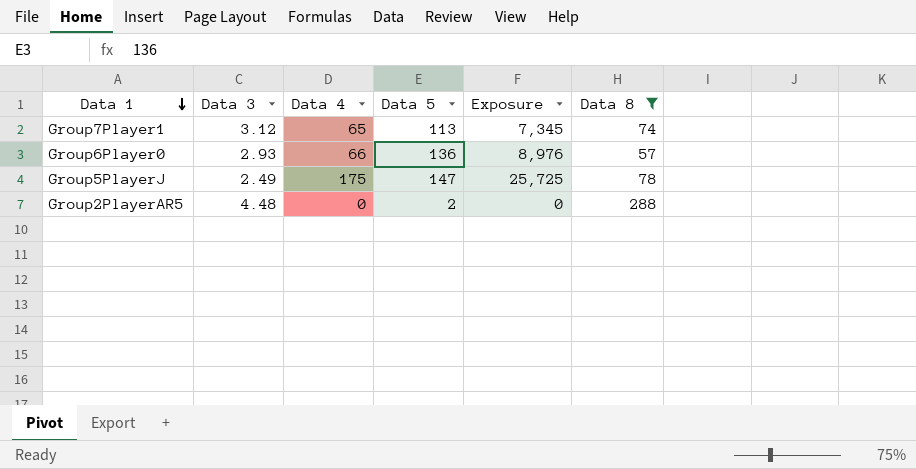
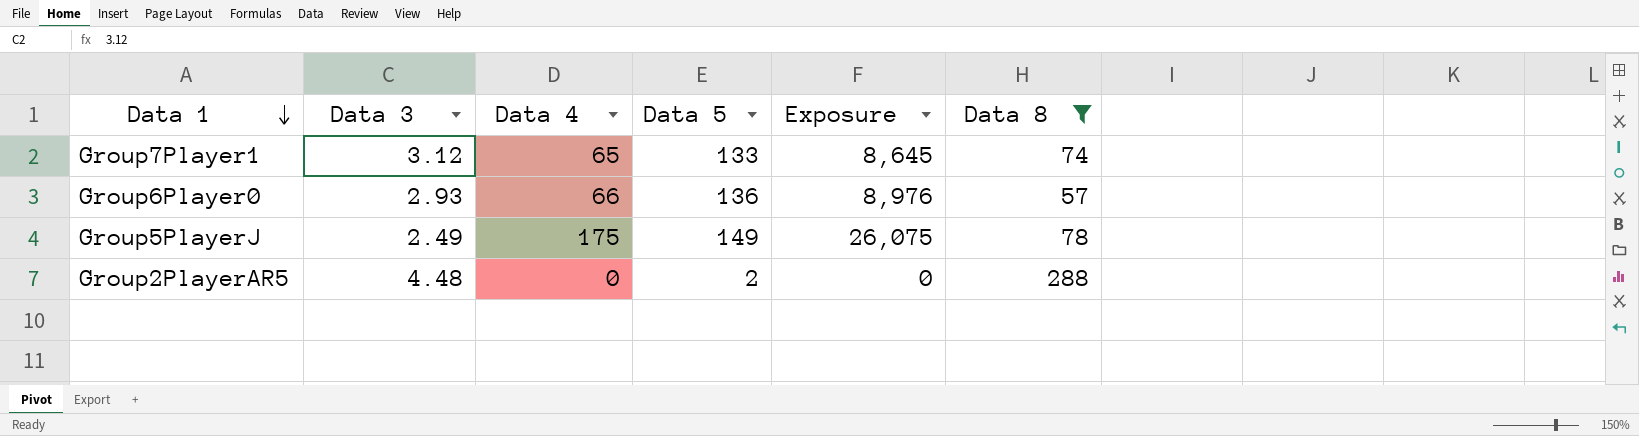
Group7Player1 | Data 5: 113 -> 133
Group7Player1 | Exposure: 7,345 -> 8,645
Group5PlayerJ | Data 5: 147 -> 149
Group5PlayerJ | Exposure: 25,725 -> 26,075

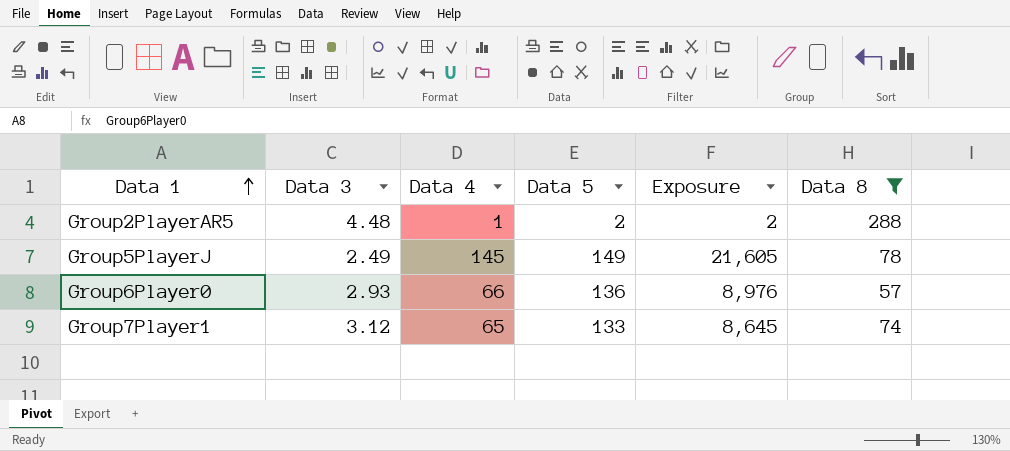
row order: Data 1 descending -> Data 1 ascending
Group2PlayerAR5 | Data 4: 0 -> 1
Group2PlayerAR5 | Exposure: 0 -> 2
Group5PlayerJ | Data 4: 175 -> 145
Group5PlayerJ | Exposure: 26,075 -> 21,605

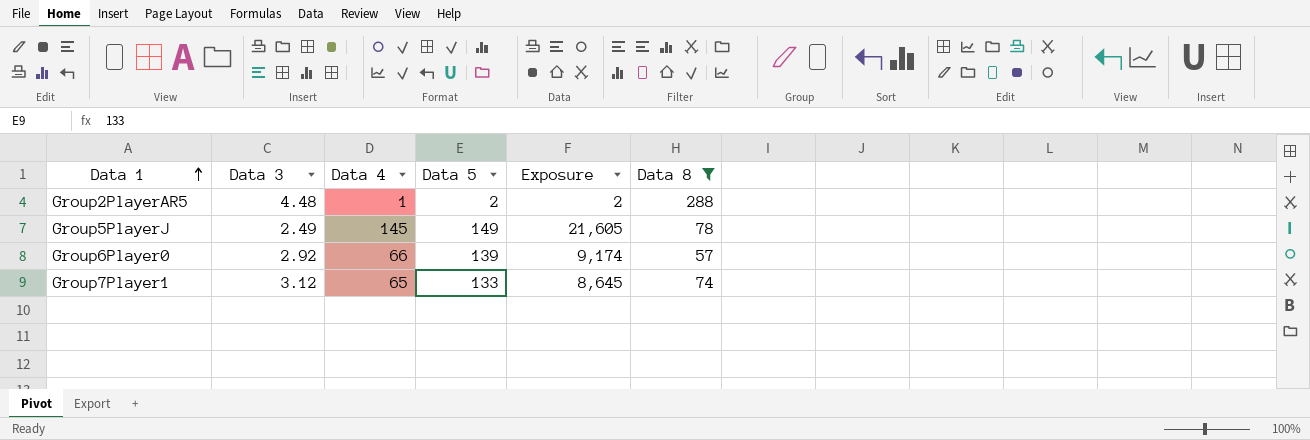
Group6Player0 | Data 3: 2.93 -> 2.92
Group6Player0 | Data 5: 136 -> 139
Group6Player0 | Exposure: 8,976 -> 9,174

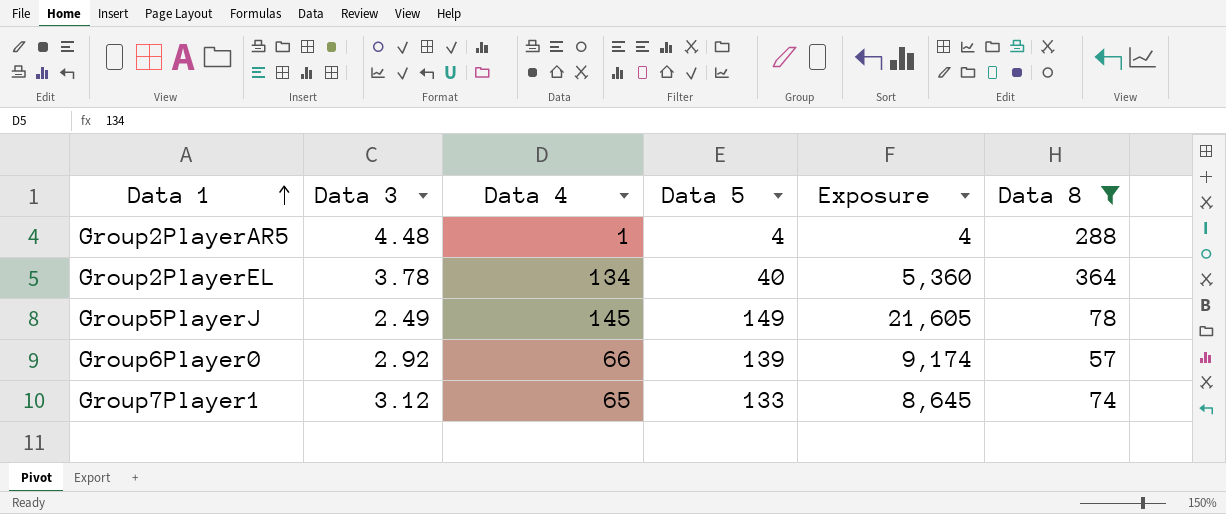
Group2PlayerAR5 | Data 5: 2 -> 4
Group2PlayerAR5 | Exposure: 2 -> 4
row Group2PlayerEL: none -> 3.78 | 134 | 40 | 5,360 | 364

